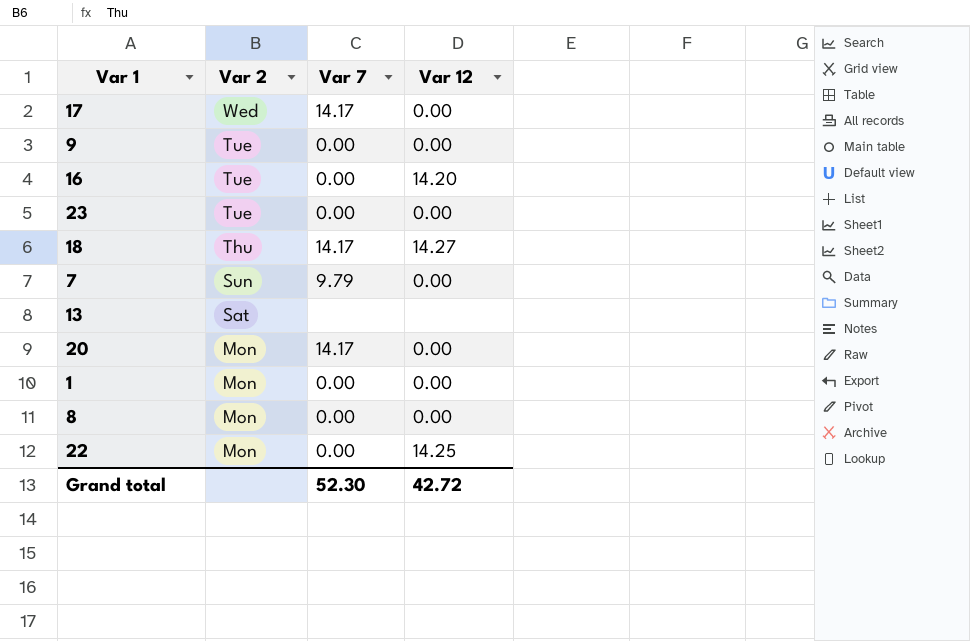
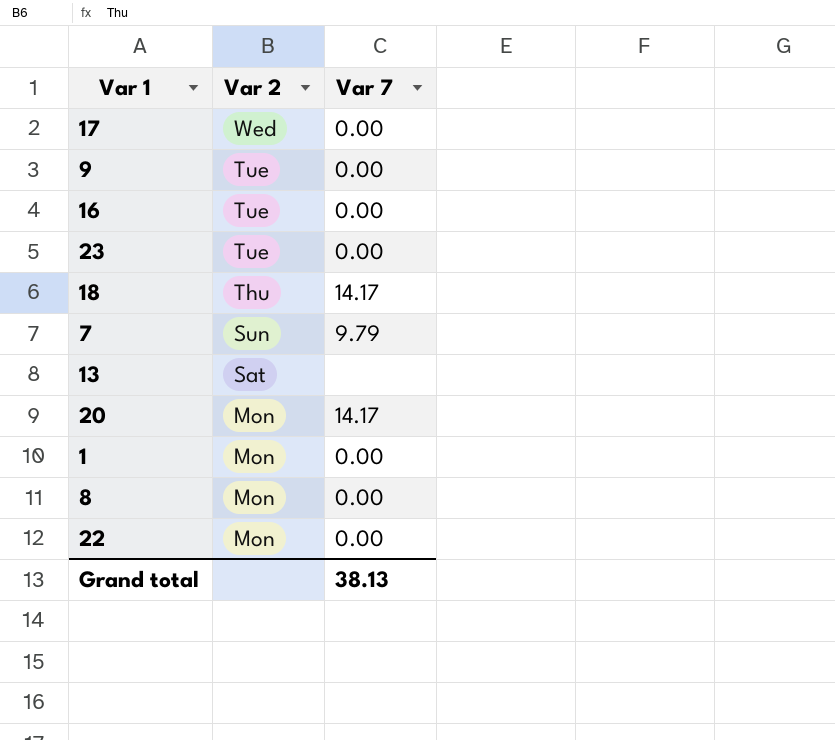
column Var 12 | position: 4 -> none
17 | Var 7: 14.17 -> 0.00
Grand total | Var 7: 52.30 -> 38.13

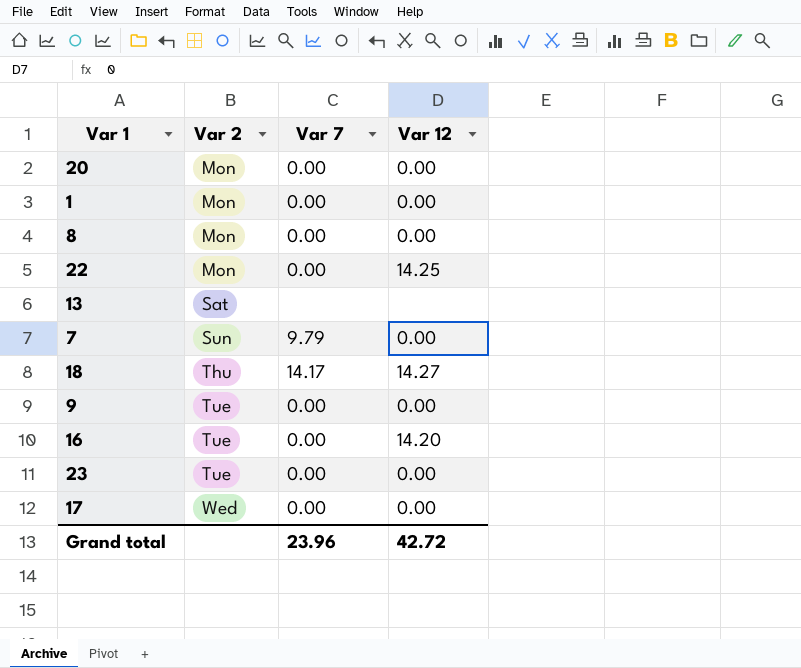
row order: Var 2 descending -> Var 2 ascending
column Var 12 | position: none -> 4
20 | Var 7: 14.17 -> 0.00
Grand total | Var 7: 38.13 -> 23.96

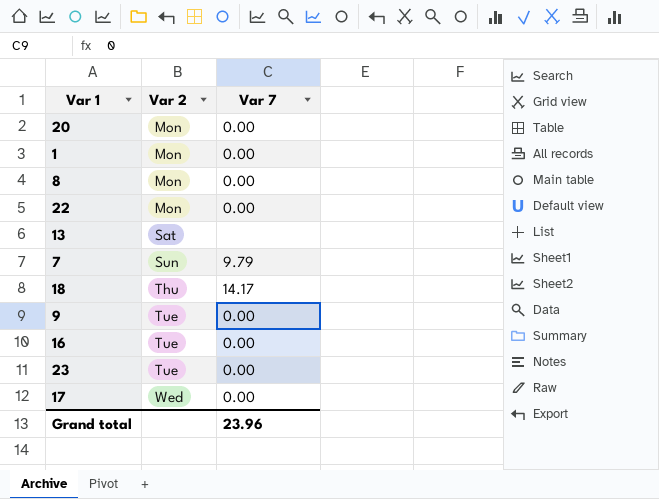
column Var 12 | position: 4 -> none

